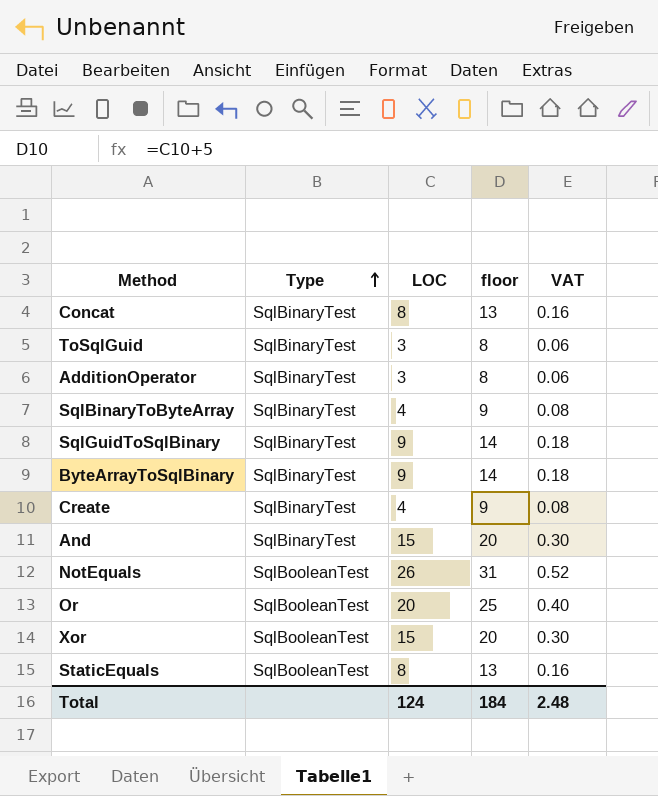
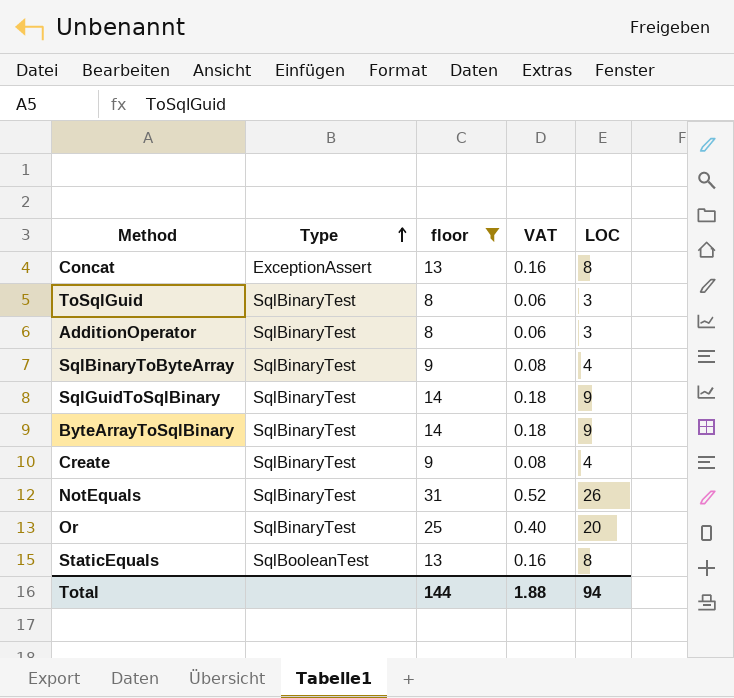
filter: none -> floor != 20
column LOC | position: 3 -> 5
Concat | Type: SqlBinaryTest -> ExceptionAssert
NotEquals | Type: SqlBooleanTest -> SqlBinaryTest
Or | Type: SqlBooleanTest -> SqlBinaryTest
Total | floor: 184 -> 144
Total | VAT: 2.48 -> 1.88
Total | LOC: 124 -> 94

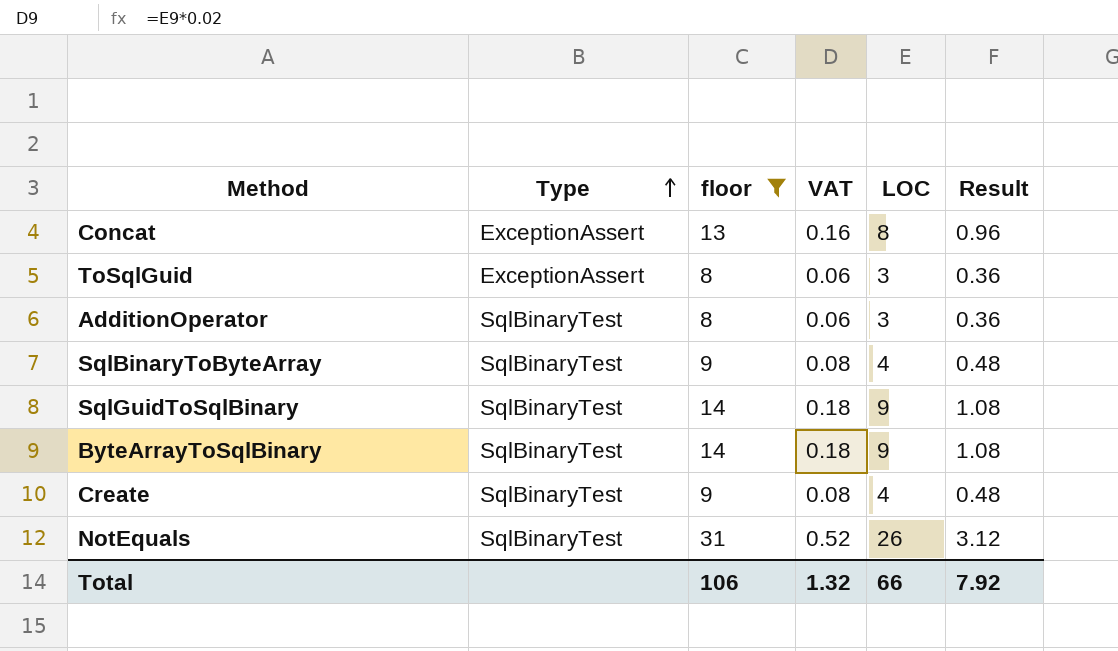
column Result | formula: none -> [LOC] * 0.12
row Or: SqlBinaryTest | 25 | 0.40 | 20 -> none
row StaticEquals: SqlBooleanTest | 13 | 0.16 | 8 -> none
ToSqlGuid | Type: SqlBinaryTest -> ExceptionAssert
Total | floor: 144 -> 106
Total | VAT: 1.88 -> 1.32
Total | LOC: 94 -> 66

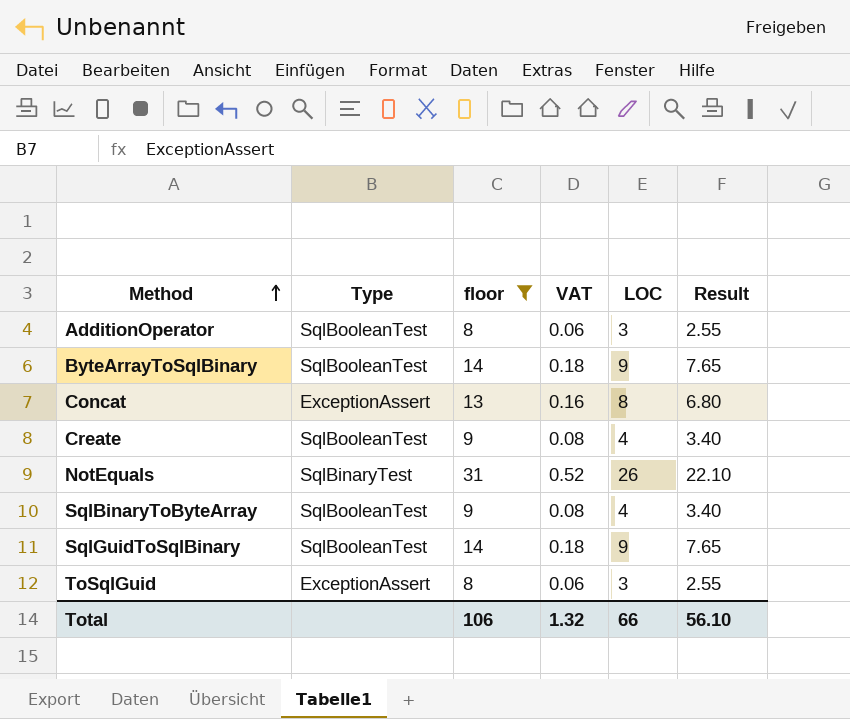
row order: Type ascending -> Method ascending
column Result | formula: [LOC] * 0.12 -> [LOC] * 0.85
AdditionOperator | Type: SqlBinaryTest -> SqlBooleanTest
ByteArrayToSqlBinary | Type: SqlBinaryTest -> SqlBooleanTest
Create | Type: SqlBinaryTest -> SqlBooleanTest
SqlBinaryToByteArray | Type: SqlBinaryTest -> SqlBooleanTest
SqlGuidToSqlBinary | Type: SqlBinaryTest -> SqlBooleanTest
Total | Result: 7.92 -> 56.10

